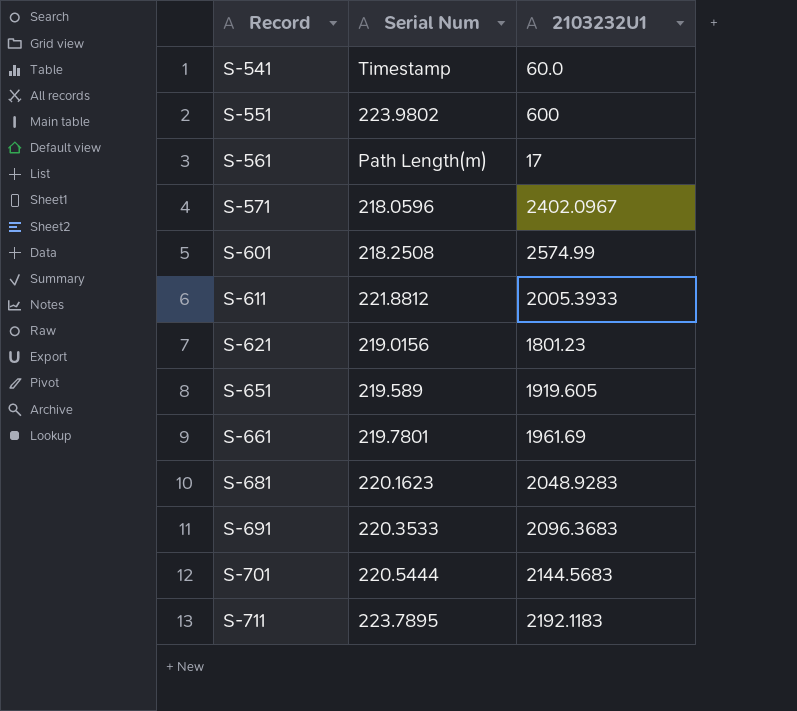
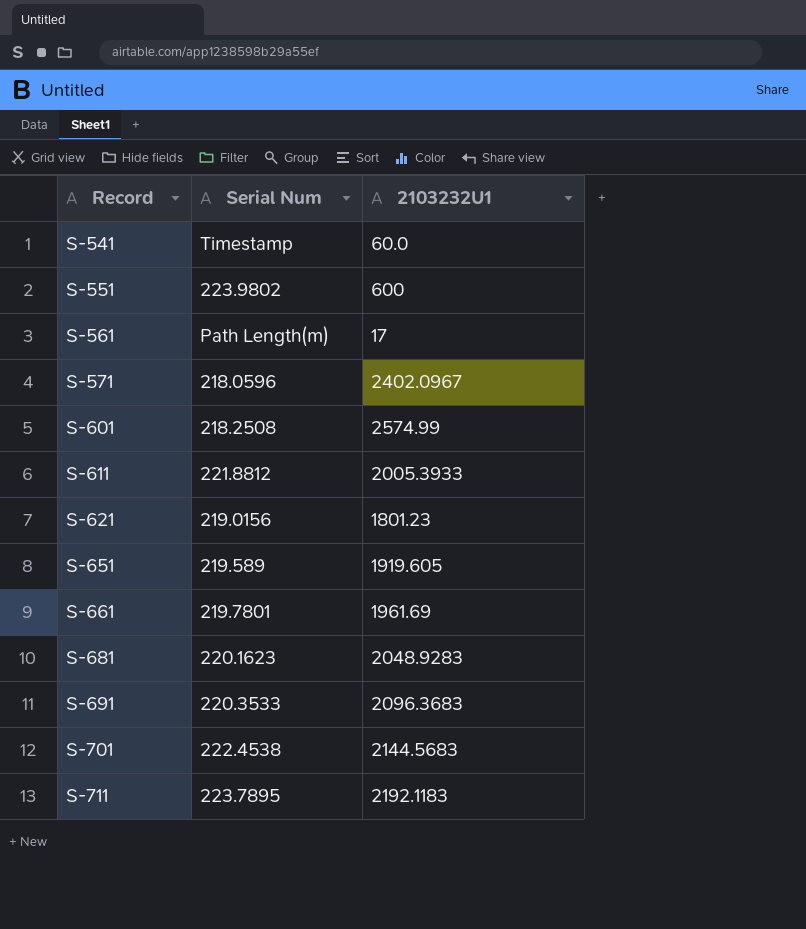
S-701 | Serial Num: 220.5444 -> 222.4538

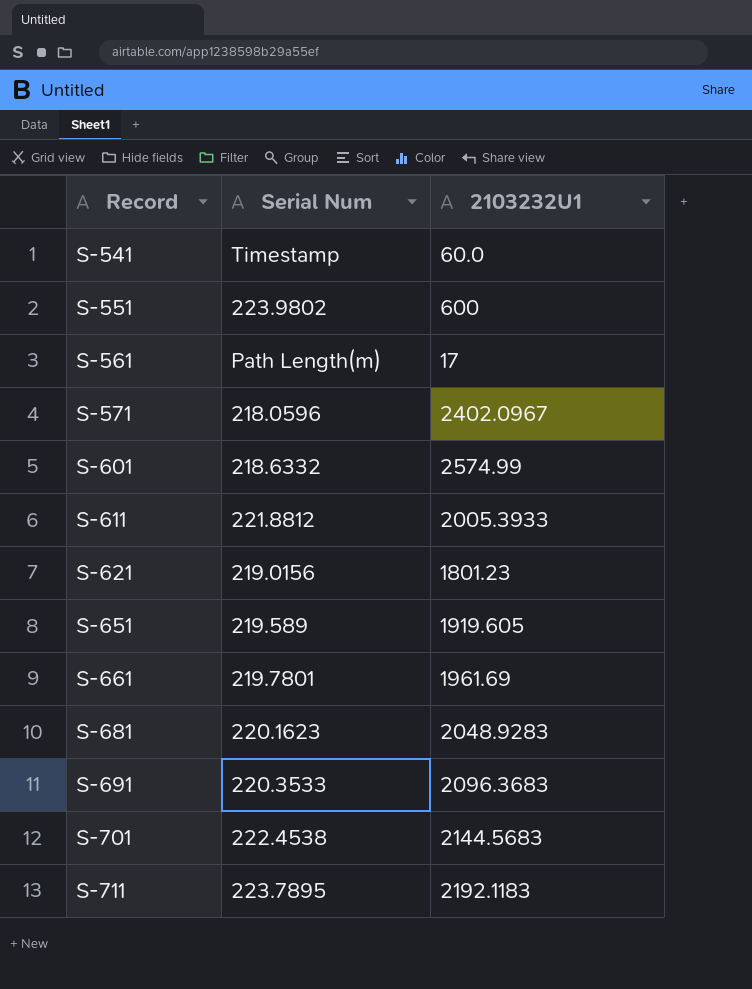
S-601 | Serial Num: 218.2508 -> 218.6332

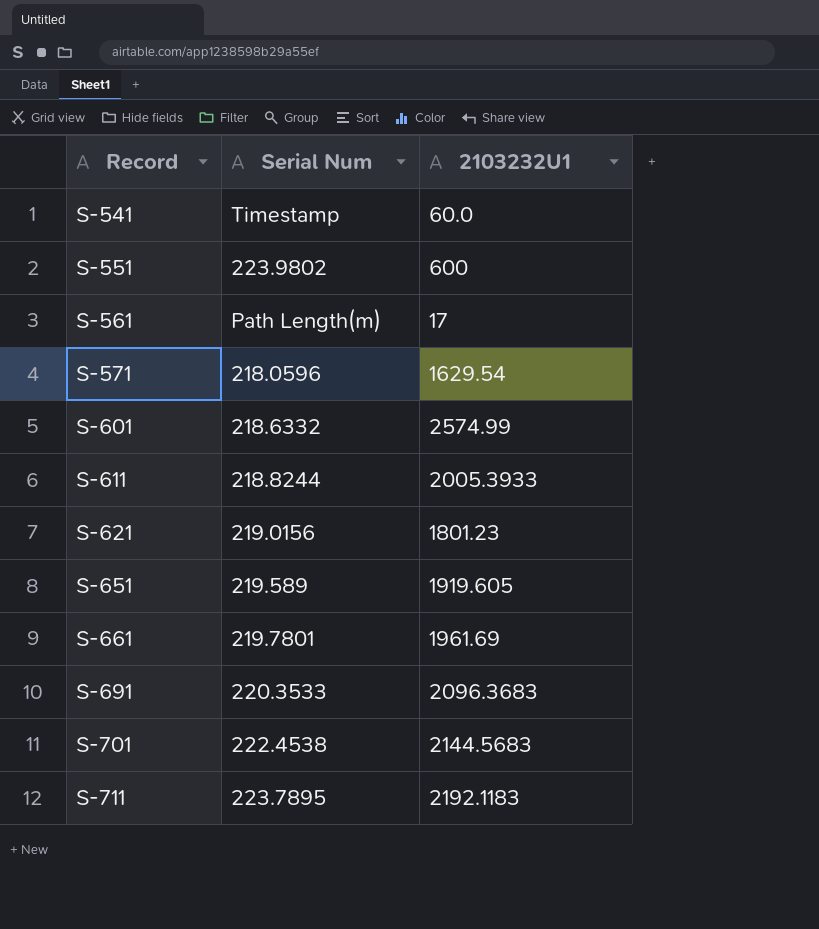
row S-681: 220.1623 | 2048.9283 -> none
S-571 | 2103232U1: 2402.0967 -> 1629.54
S-611 | Serial Num: 221.8812 -> 218.8244

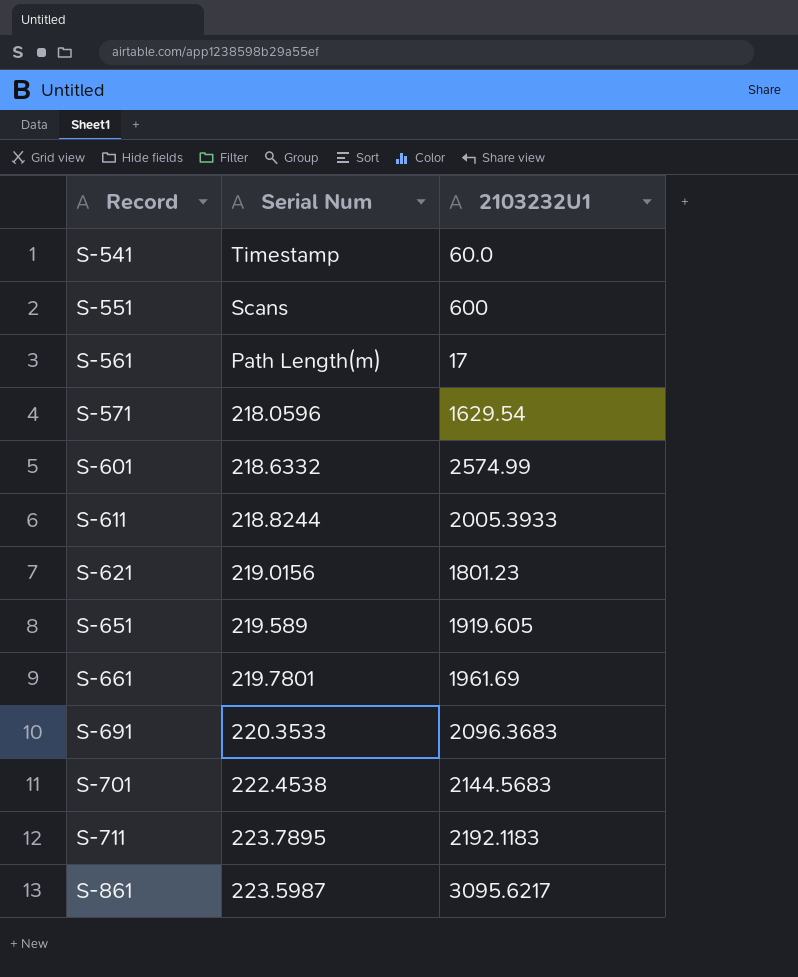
S-551 | Serial Num: 223.9802 -> Scans
row S-861: none -> 223.5987 | 3095.6217

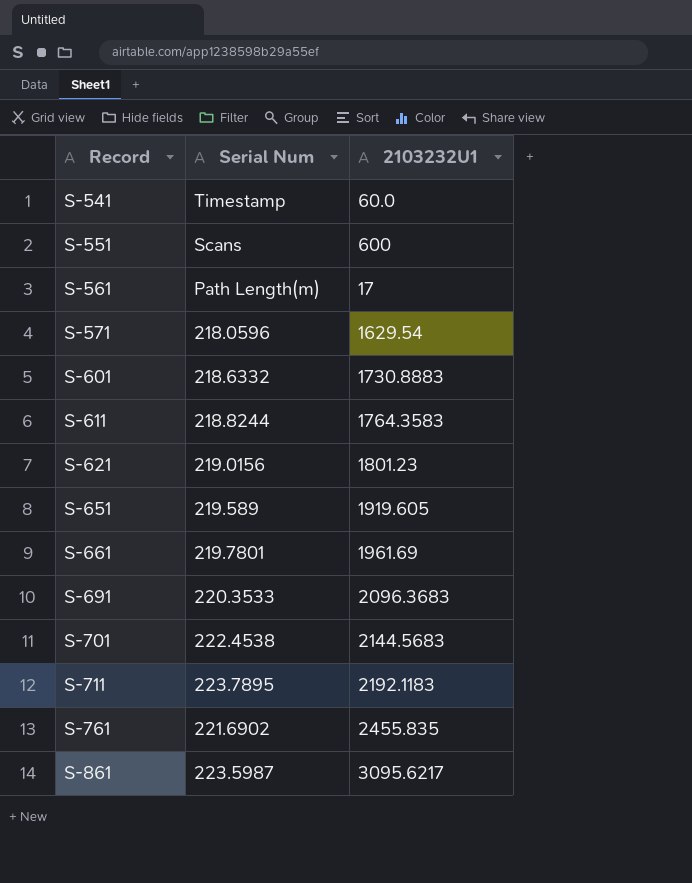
S-601 | 2103232U1: 2574.99 -> 1730.8883
S-611 | 2103232U1: 2005.3933 -> 1764.3583
row S-761: none -> 221.6902 | 2455.835

